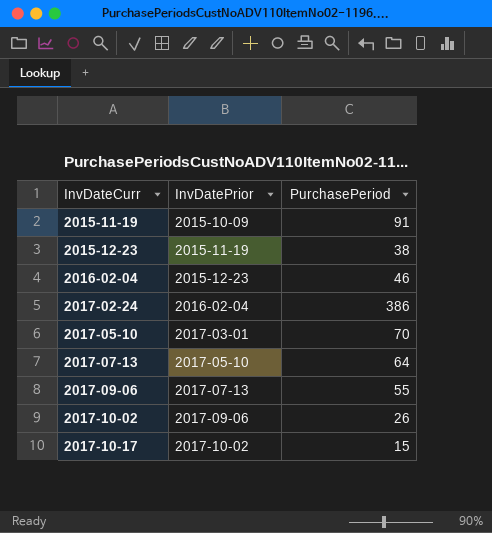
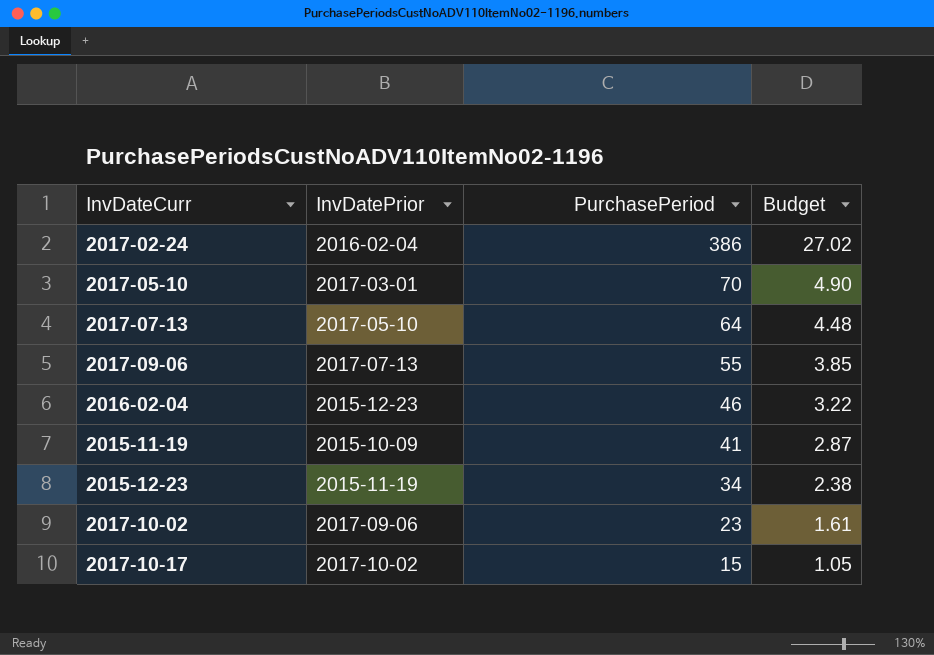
row order: InvDateCurr ascending -> PurchasePeriod descending
column Budget | formula: none -> [PurchasePeriod] * 0.07
2015-11-19 | PurchasePeriod: 91 -> 41
2015-12-23 | PurchasePeriod: 38 -> 34
2017-10-02 | PurchasePeriod: 26 -> 23

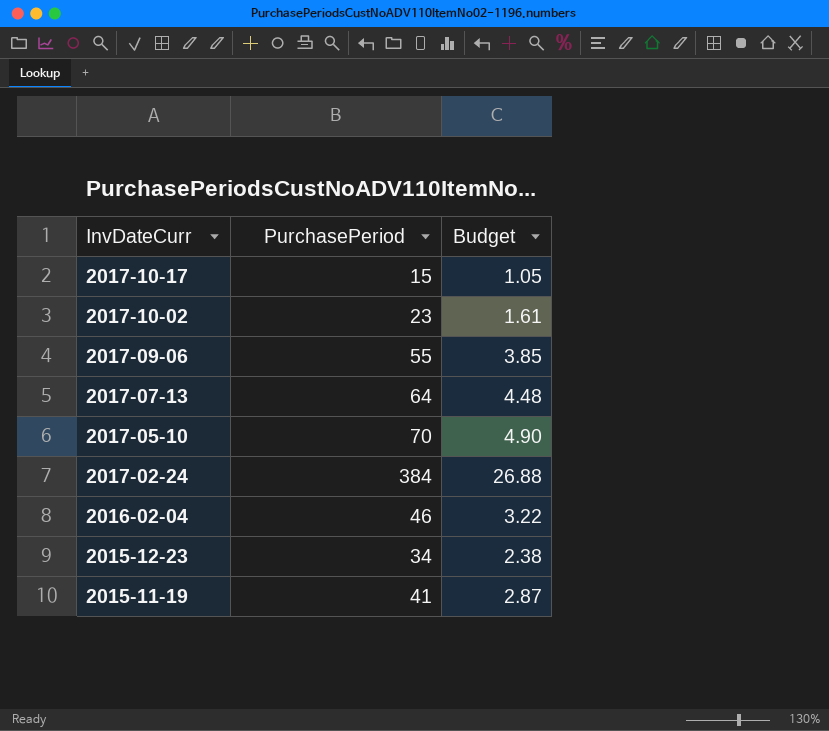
row order: PurchasePeriod descending -> InvDateCurr descending
column InvDatePrior | position: 2 -> none
2017-02-24 | PurchasePeriod: 386 -> 384
2017-02-24 | Budget: 27.02 -> 26.88

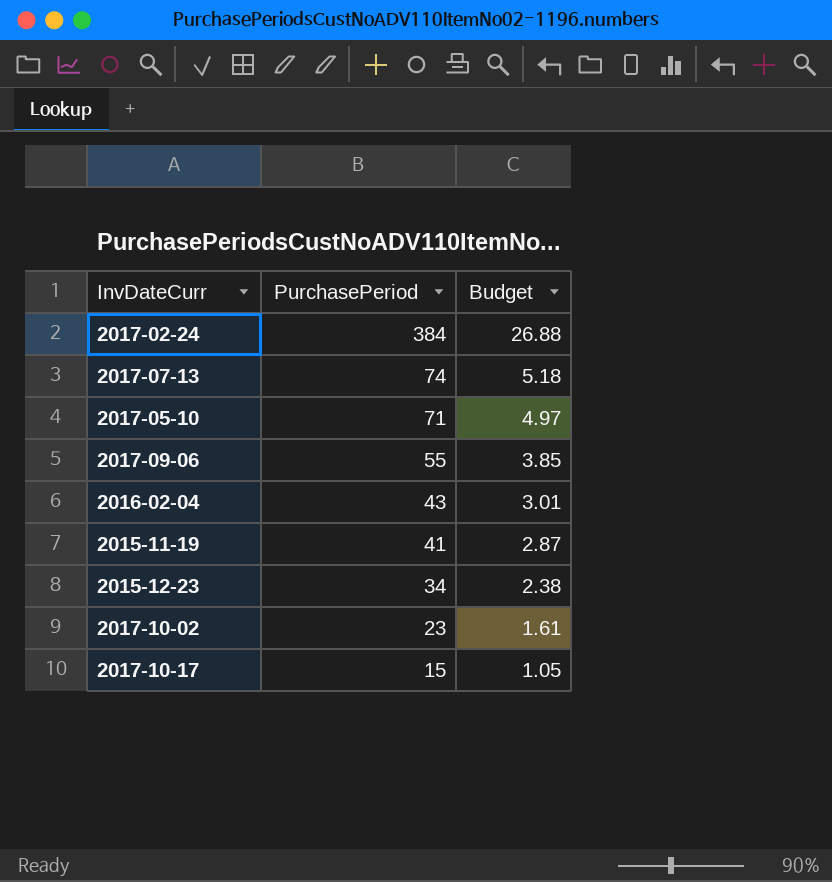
row order: InvDateCurr descending -> PurchasePeriod descending
2017-07-13 | PurchasePeriod: 64 -> 74
2017-07-13 | Budget: 4.48 -> 5.18
2017-05-10 | PurchasePeriod: 70 -> 71
2017-05-10 | Budget: 4.90 -> 4.97
2016-02-04 | PurchasePeriod: 46 -> 43
2016-02-04 | Budget: 3.22 -> 3.01

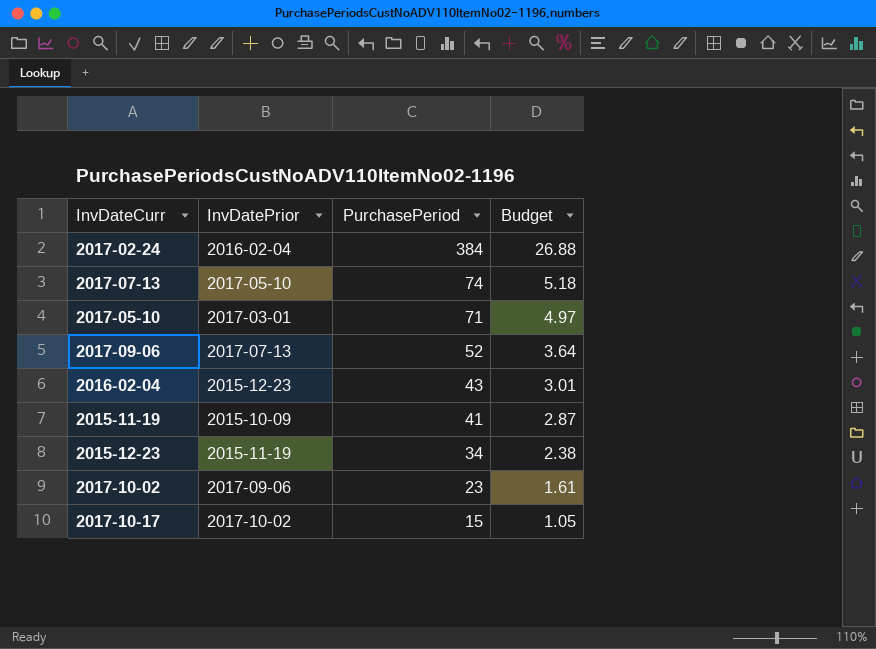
column InvDatePrior | position: none -> 2
2017-09-06 | PurchasePeriod: 55 -> 52
2017-09-06 | Budget: 3.85 -> 3.64

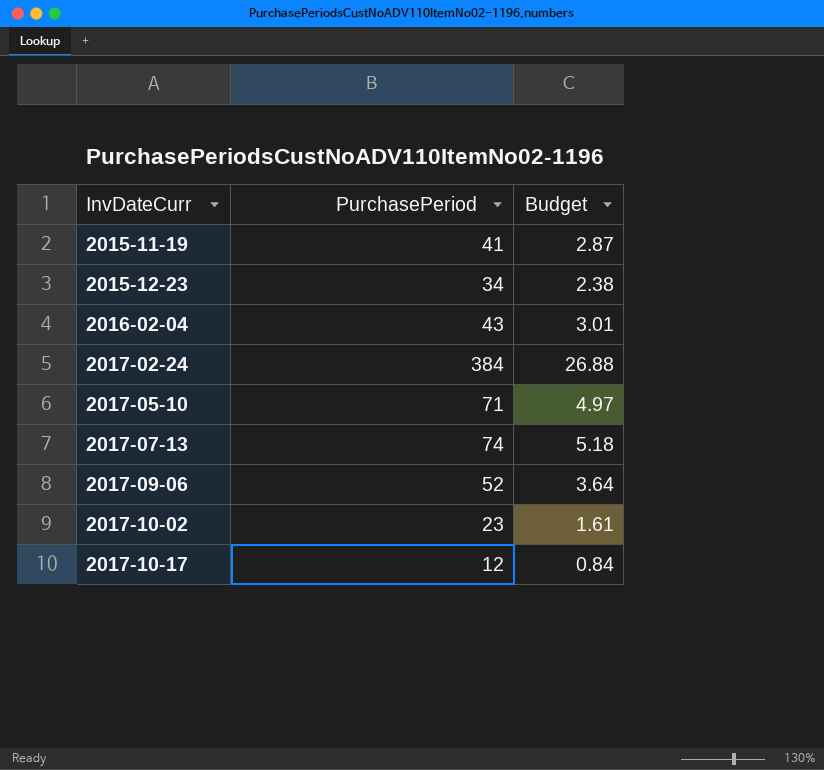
row order: PurchasePeriod descending -> InvDateCurr ascending
column InvDatePrior | position: 2 -> none
2017-10-17 | PurchasePeriod: 15 -> 12
2017-10-17 | Budget: 1.05 -> 0.84

